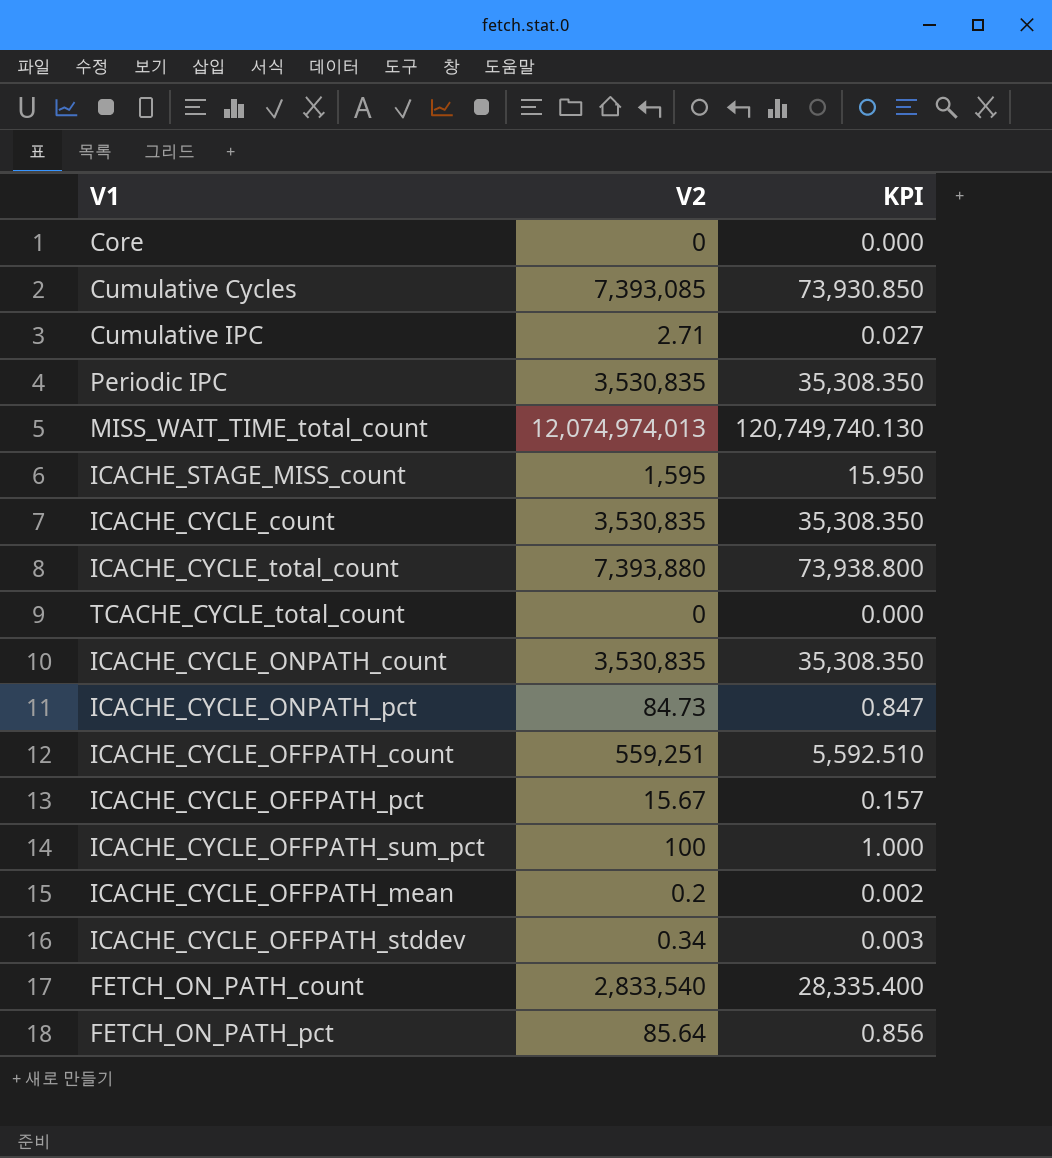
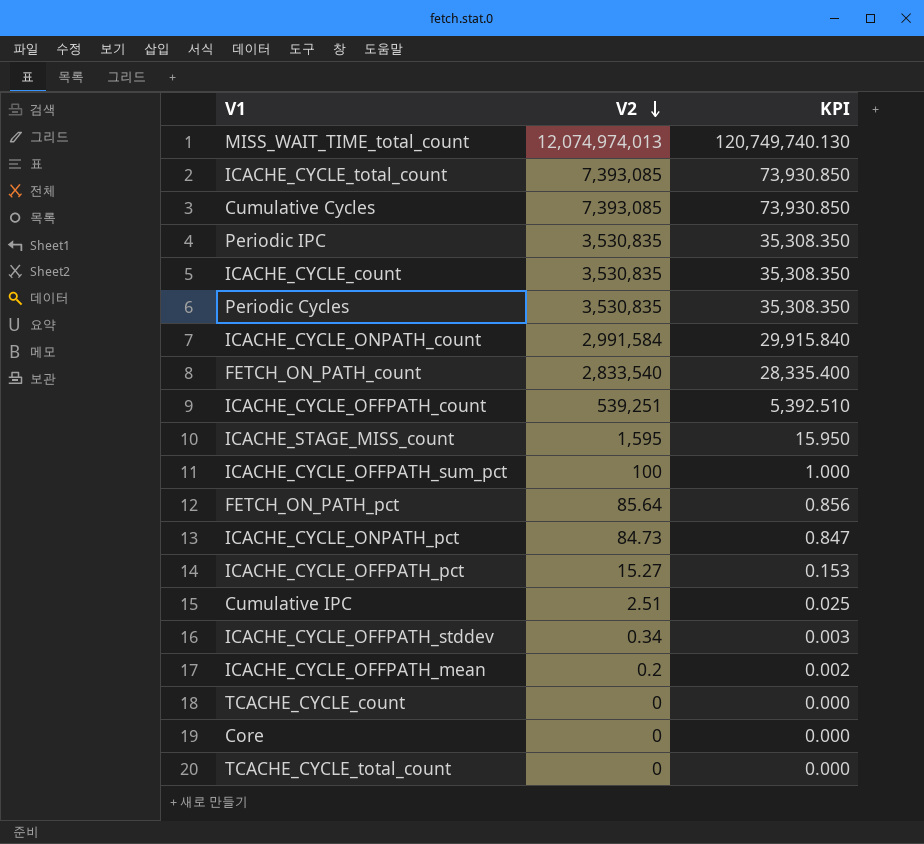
row order: none -> V2 descending
ICACHE_CYCLE_total_count | V2: 7,393,880 -> 7,393,085
ICACHE_CYCLE_total_count | KPI: 73,938.800 -> 73,930.850
row Periodic Cycles: none -> 3,530,835 | 35,308.350
ICACHE_CYCLE_ONPATH_count | V2: 3,530,835 -> 2,991,584
ICACHE_CYCLE_ONPATH_count | KPI: 35,308.350 -> 29,915.840
ICACHE_CYCLE_OFFPATH_count | V2: 559,251 -> 539,251
ICACHE_CYCLE_OFFPATH_count | KPI: 5,592.510 -> 5,392.510
ICACHE_CYCLE_OFFPATH_pct | V2: 15.67 -> 15.27
ICACHE_CYCLE_OFFPATH_pct | KPI: 0.157 -> 0.153
Cumulative IPC | V2: 2.71 -> 2.51
Cumulative IPC | KPI: 0.027 -> 0.025
row TCACHE_CYCLE_count: none -> 0 | 0.000

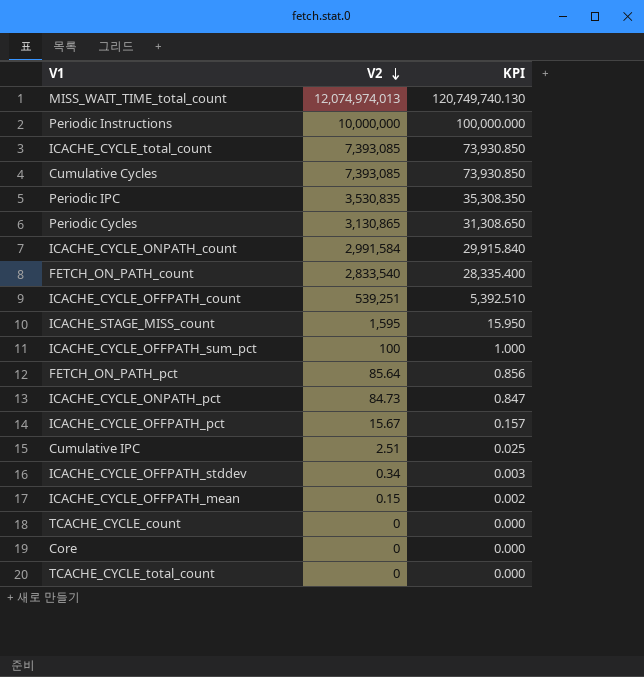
row ICACHE_CYCLE_count: 3,530,835 | 35,308.350 -> none
row Periodic Instructions: none -> 10,000,000 | 100,000.000
Periodic Cycles | V2: 3,530,835 -> 3,130,865
Periodic Cycles | KPI: 35,308.350 -> 31,308.650
ICACHE_CYCLE_OFFPATH_pct | V2: 15.27 -> 15.67
ICACHE_CYCLE_OFFPATH_pct | KPI: 0.153 -> 0.157
ICACHE_CYCLE_OFFPATH_mean | V2: 0.2 -> 0.15

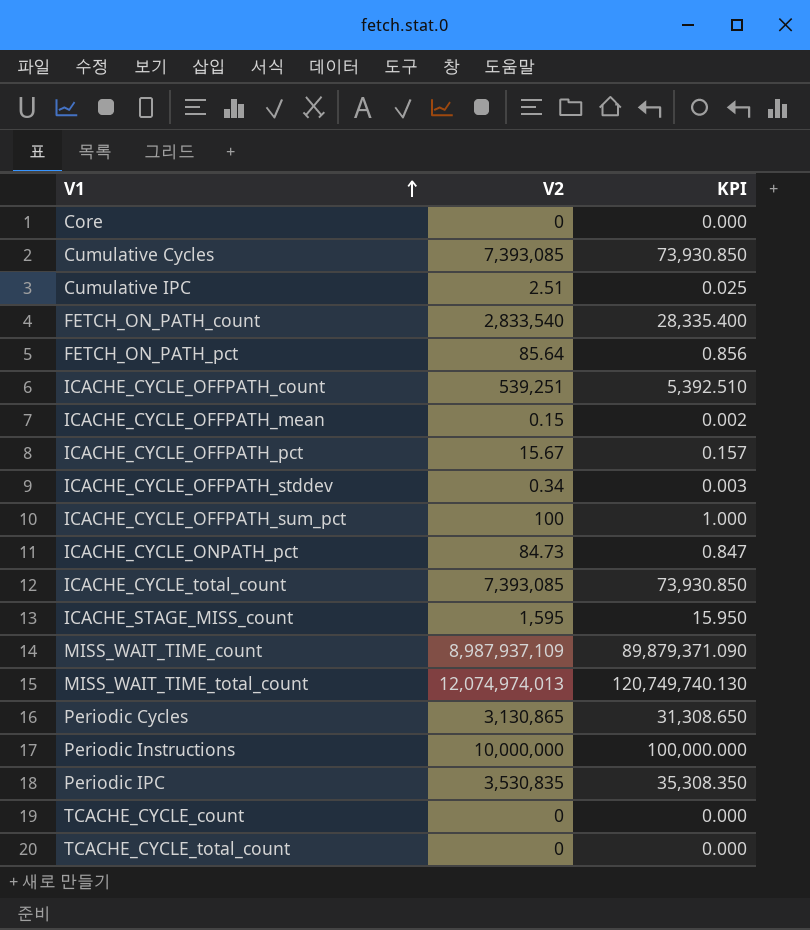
row order: V2 descending -> V1 ascending
row ICACHE_CYCLE_ONPATH_count: 2,991,584 | 29,915.840 -> none
row MISS_WAIT_TIME_count: none -> 8,987,937,109 | 89,879,371.090

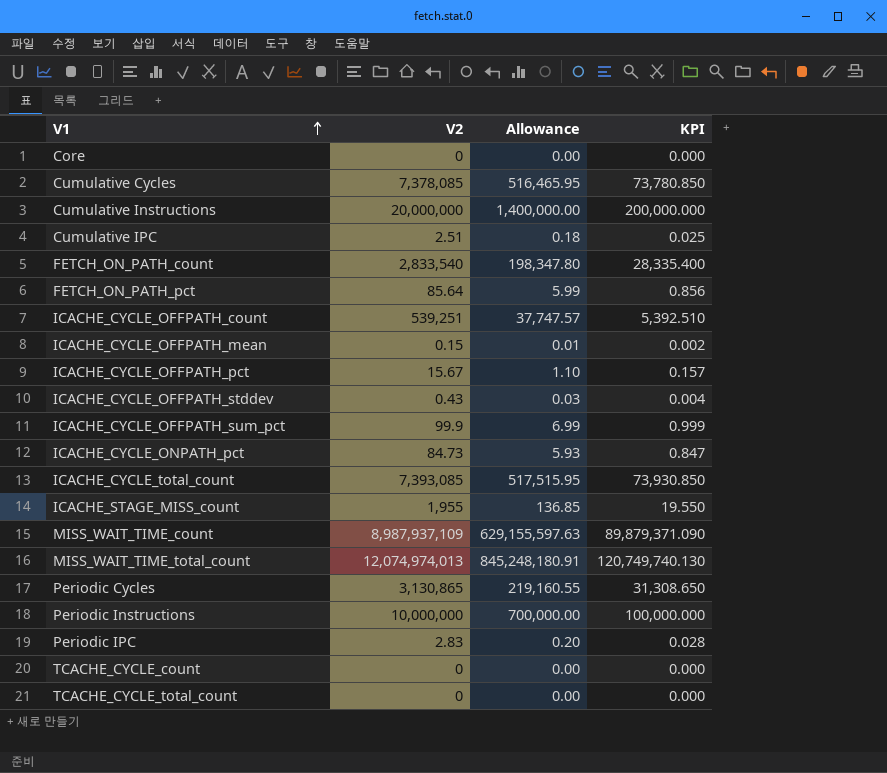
column Allowance | formula: none -> [V2] * 0.07
Cumulative Cycles | V2: 7,393,085 -> 7,378,085
Cumulative Cycles | KPI: 73,930.850 -> 73,780.850
row Cumulative Instructions: none -> 20,000,000 | 1,400,000.00 | 200,000.000
ICACHE_CYCLE_OFFPATH_stddev | V2: 0.34 -> 0.43
ICACHE_CYCLE_OFFPATH_stddev | KPI: 0.003 -> 0.004
ICACHE_CYCLE_OFFPATH_sum_pct | V2: 100 -> 99.9
ICACHE_CYCLE_OFFPATH_sum_pct | KPI: 1.000 -> 0.999
ICACHE_STAGE_MISS_count | V2: 1,595 -> 1,955
ICACHE_STAGE_MISS_count | KPI: 15.950 -> 19.550
Periodic IPC | V2: 3,530,835 -> 2.83
Periodic IPC | KPI: 35,308.350 -> 0.028

